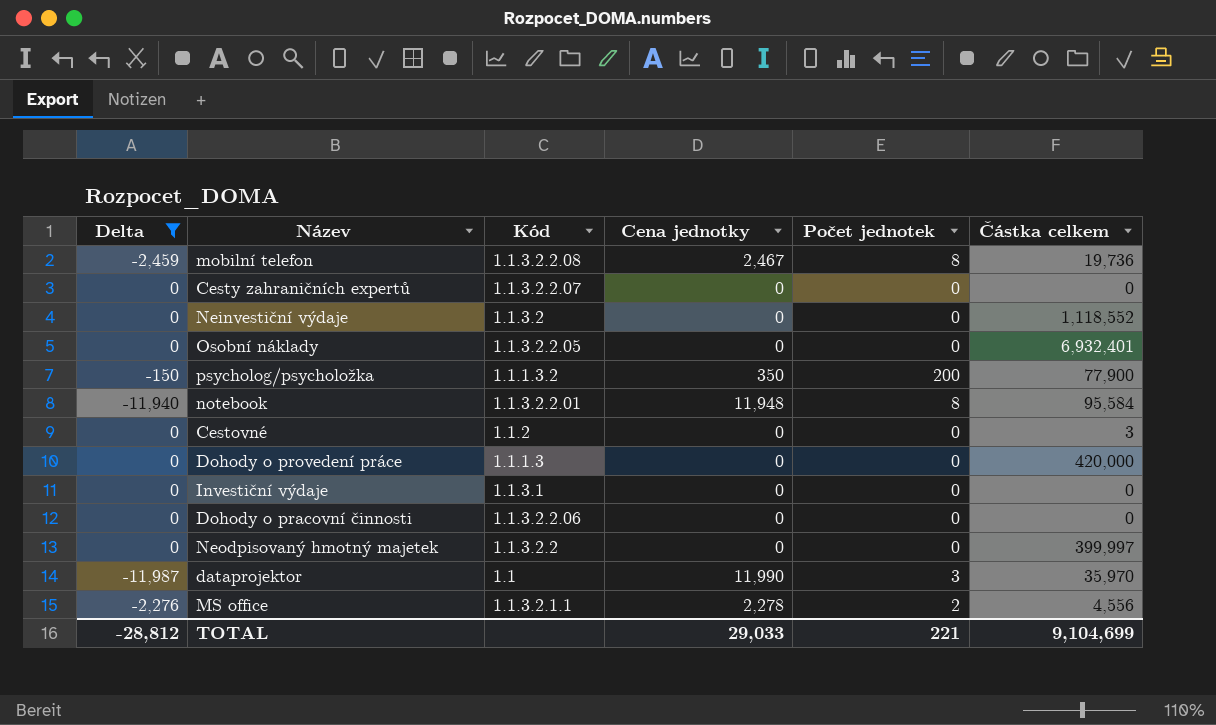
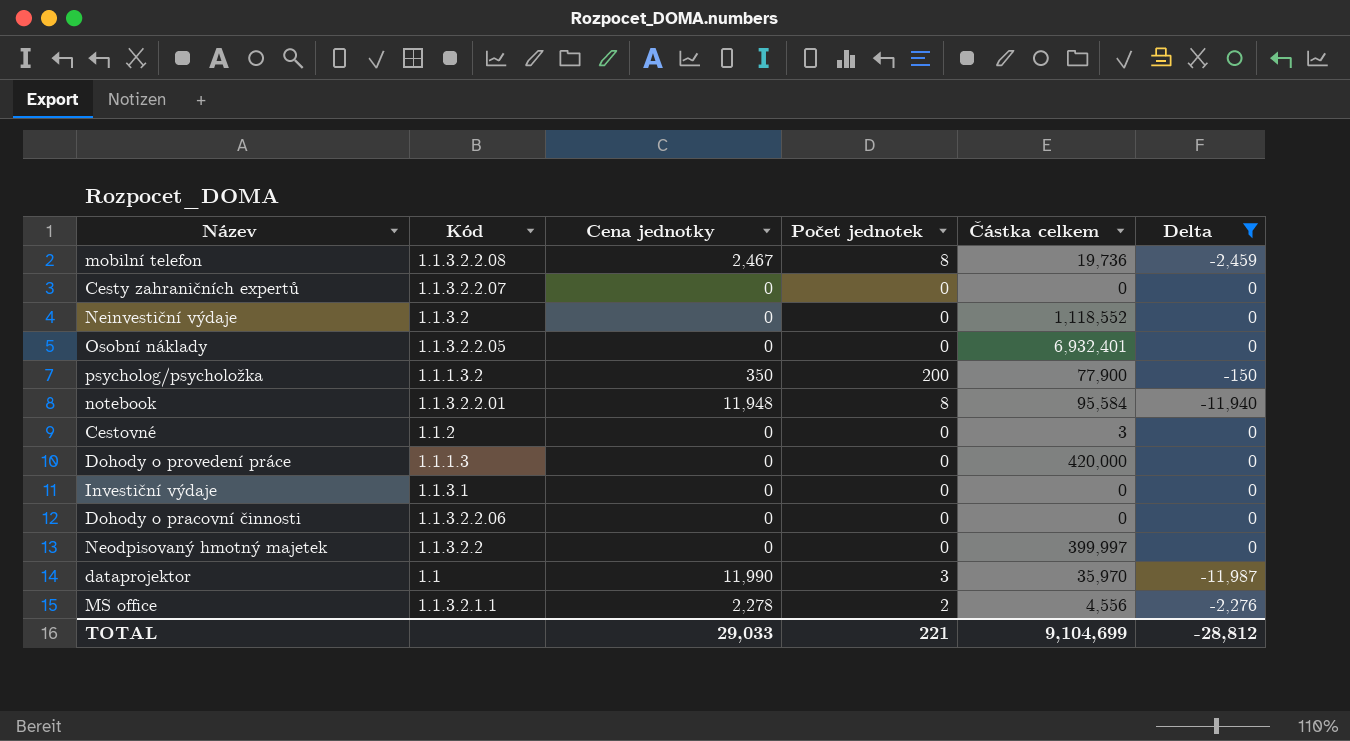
column Delta | position: 1 -> 6

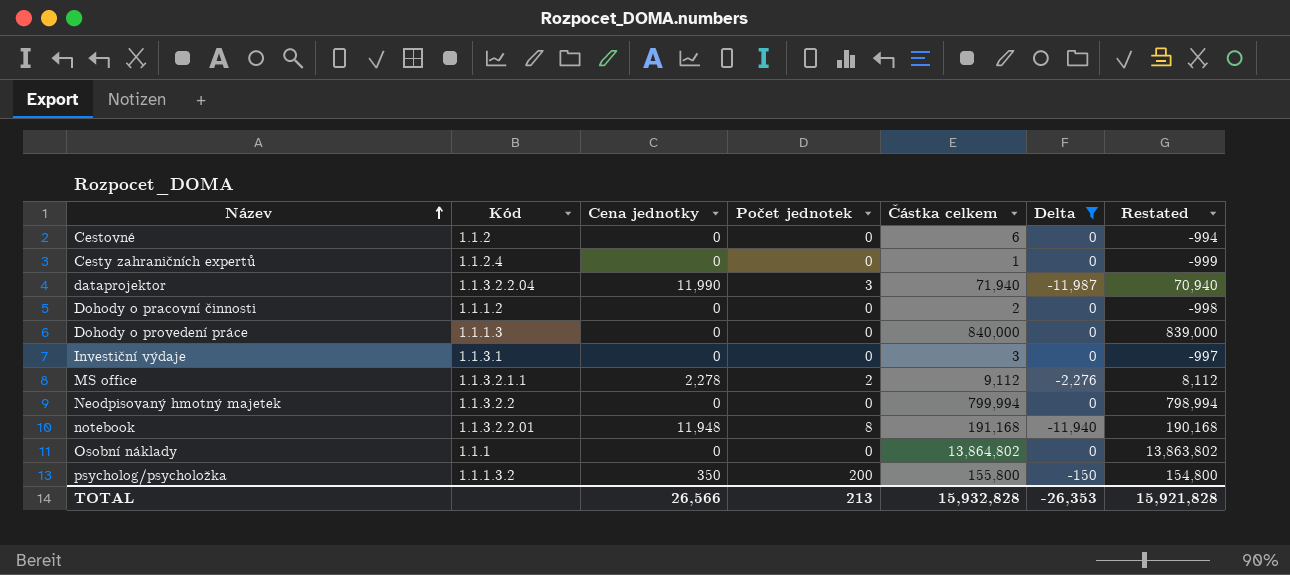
row order: none -> Název ascending
column Restated | formula: none -> [Částka celkem] - 1000
row mobilní telefon: 1.1.3.2.2.08 | 2,467 | 8 | 19,736 | -2,459 -> none
row Neinvestiční výdaje: 1.1.3.2 | 0 | 0 | 1,118,552 | 0 -> none
Cestovné | Částka celkem: 3 -> 6
Cesty zahraničních expertů | Kód: 1.1.3.2.2.07 -> 1.1.2.4
Cesty zahraničních expertů | Částka celkem: 0 -> 1
dataprojektor | Kód: 1.1 -> 1.1.3.2.2.04
dataprojektor | Částka celkem: 35,970 -> 71,940
Dohody o pracovní činnosti | Kód: 1.1.3.2.2.06 -> 1.1.1.2
Dohody o pracovní činnosti | Částka celkem: 0 -> 2
Dohody o provedení práce | Částka celkem: 420,000 -> 840,000
Investiční výdaje | Částka celkem: 0 -> 3
MS office | Částka celkem: 4,556 -> 9,112
Neodpisovaný hmotný majetek | Částka celkem: 399,997 -> 799,994
notebook | Částka celkem: 95,584 -> 191,168
Osobní náklady | Kód: 1.1.3.2.2.05 -> 1.1.1
Osobní náklady | Částka celkem: 6,932,401 -> 13,864,802
psycholog/psycholožka | Částka celkem: 77,900 -> 155,800
TOTAL | Cena jednotky: 29,033 -> 26,566
TOTAL | Počet jednotek: 221 -> 213
TOTAL | Částka celkem: 9,104,699 -> 15,932,828
TOTAL | Delta: -28,812 -> -26,353

